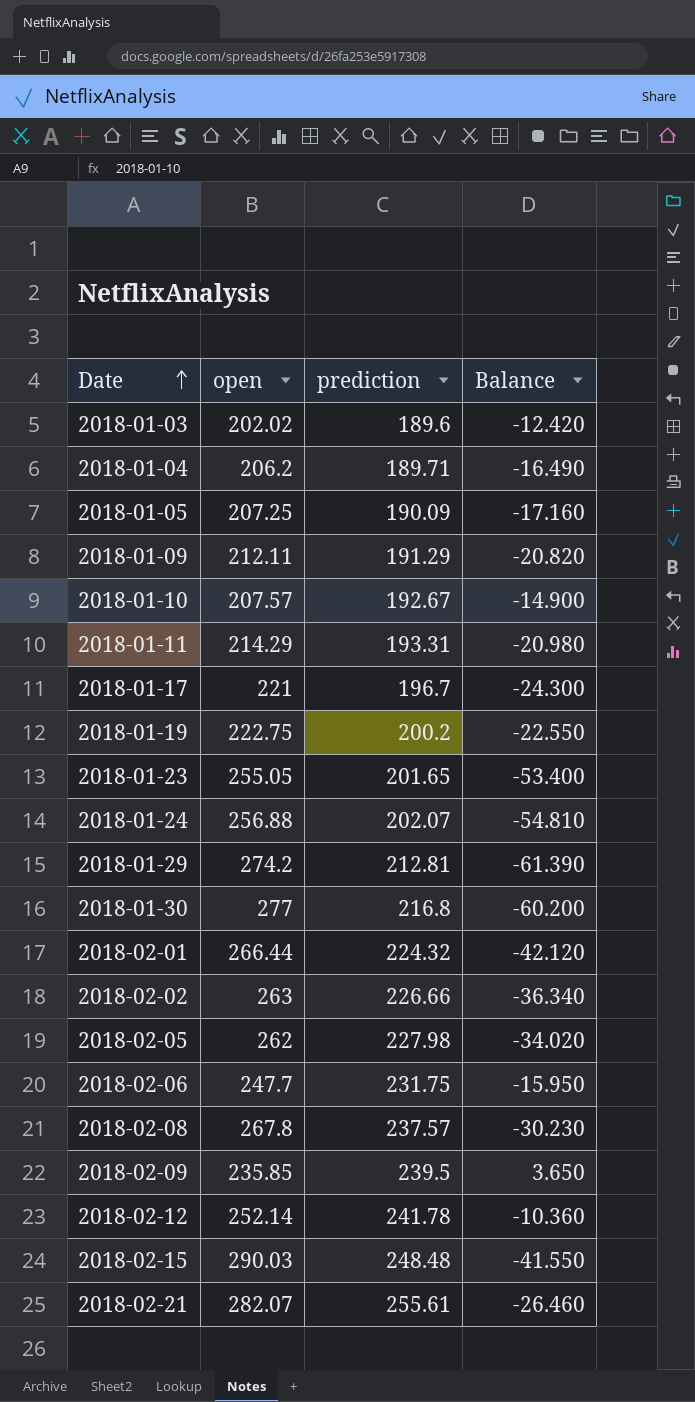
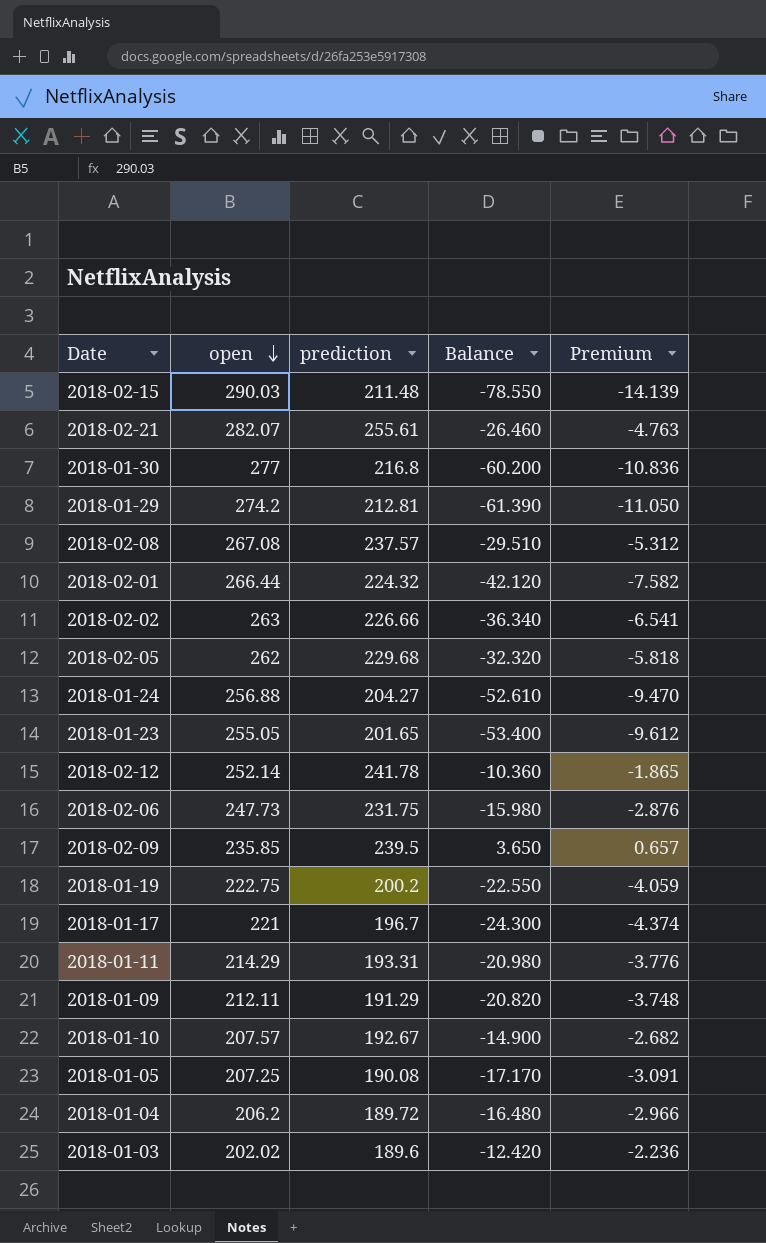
row order: Date ascending -> open descending
column Premium | formula: none -> [Balance] * 0.18
2018-02-15 | prediction: 248.48 -> 211.48
2018-02-15 | Balance: -41.550 -> -78.550
2018-02-08 | open: 267.8 -> 267.08
2018-02-08 | Balance: -30.230 -> -29.510
2018-02-05 | prediction: 227.98 -> 229.68
2018-02-05 | Balance: -34.020 -> -32.320
2018-01-24 | prediction: 202.07 -> 204.27
2018-01-24 | Balance: -54.810 -> -52.610
2018-02-06 | open: 247.7 -> 247.73
2018-02-06 | Balance: -15.950 -> -15.980
2018-01-05 | prediction: 190.09 -> 190.08
2018-01-05 | Balance: -17.160 -> -17.170
2018-01-04 | prediction: 189.71 -> 189.72
2018-01-04 | Balance: -16.490 -> -16.480

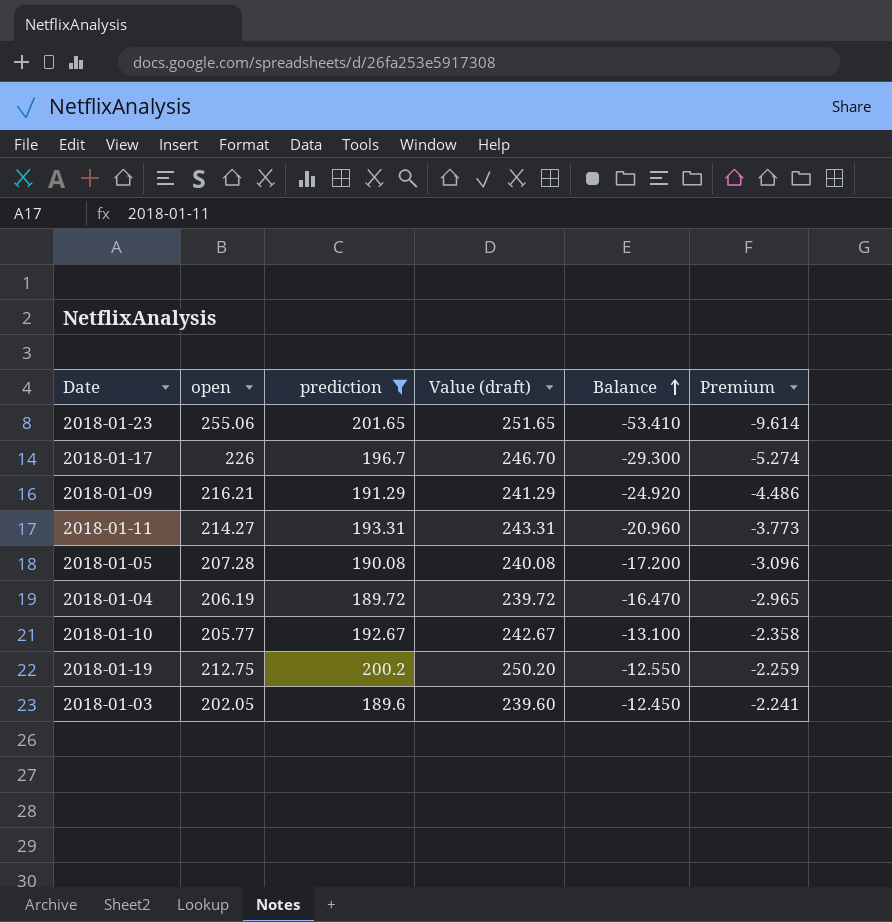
filter: none -> prediction <= 201.65
row order: open descending -> Balance ascending
column Value (draft) | formula: none -> [prediction] + 50
2018-01-23 | open: 255.05 -> 255.06
2018-01-23 | Balance: -53.400 -> -53.410
2018-01-23 | Premium: -9.612 -> -9.614
2018-01-17 | open: 221 -> 226
2018-01-17 | Balance: -24.300 -> -29.300
2018-01-17 | Premium: -4.374 -> -5.274
2018-01-09 | open: 212.11 -> 216.21
2018-01-09 | Balance: -20.820 -> -24.920
2018-01-09 | Premium: -3.748 -> -4.486
2018-01-11 | open: 214.29 -> 214.27
2018-01-11 | Balance: -20.980 -> -20.960
2018-01-11 | Premium: -3.776 -> -3.773
2018-01-05 | open: 207.25 -> 207.28
2018-01-05 | Balance: -17.170 -> -17.200
2018-01-05 | Premium: -3.091 -> -3.096
2018-01-04 | open: 206.2 -> 206.19
2018-01-04 | Balance: -16.480 -> -16.470
2018-01-04 | Premium: -2.966 -> -2.965
2018-01-10 | open: 207.57 -> 205.77
2018-01-10 | Balance: -14.900 -> -13.100
2018-01-10 | Premium: -2.682 -> -2.358
2018-01-19 | open: 222.75 -> 212.75
2018-01-19 | Balance: -22.550 -> -12.550
2018-01-19 | Premium: -4.059 -> -2.259
2018-01-03 | open: 202.02 -> 202.05
2018-01-03 | Balance: -12.420 -> -12.450
2018-01-03 | Premium: -2.236 -> -2.241

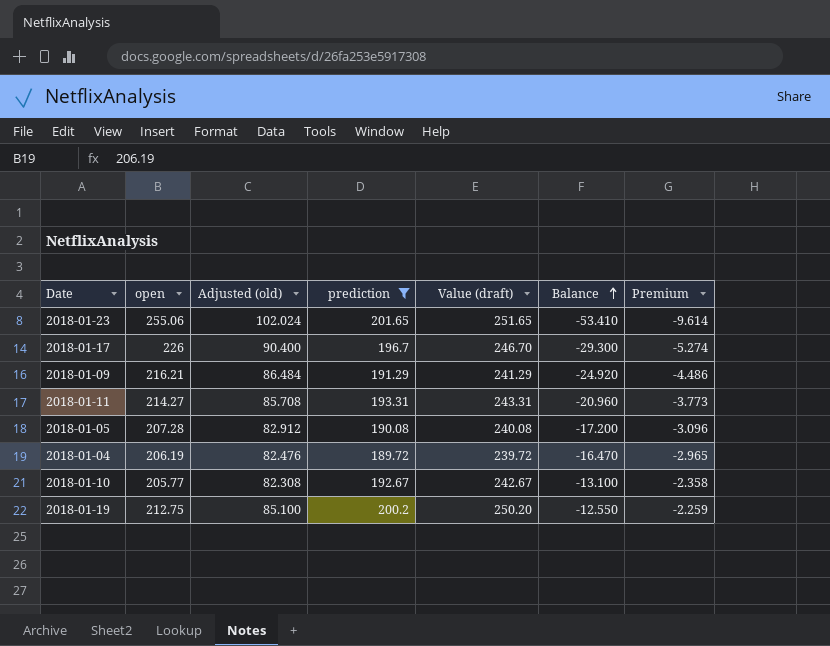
column Adjusted (old) | formula: none -> [open] * 0.4
row 2018-01-03: 202.05 | 189.6 | 239.60 | -12.450 | -2.241 -> none

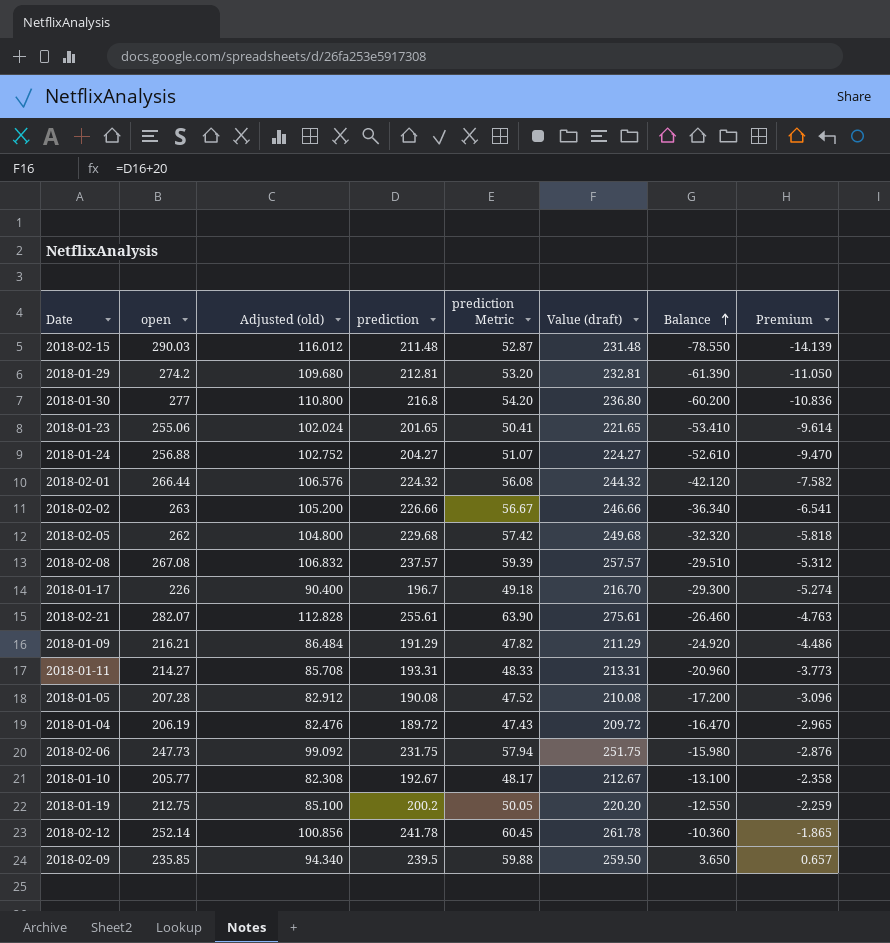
filter: prediction <= 201.65 -> none
column prediction Metric | formula: none -> [prediction] * 0.25
column Value (draft) | formula: [prediction] + 50 -> [prediction] + 20

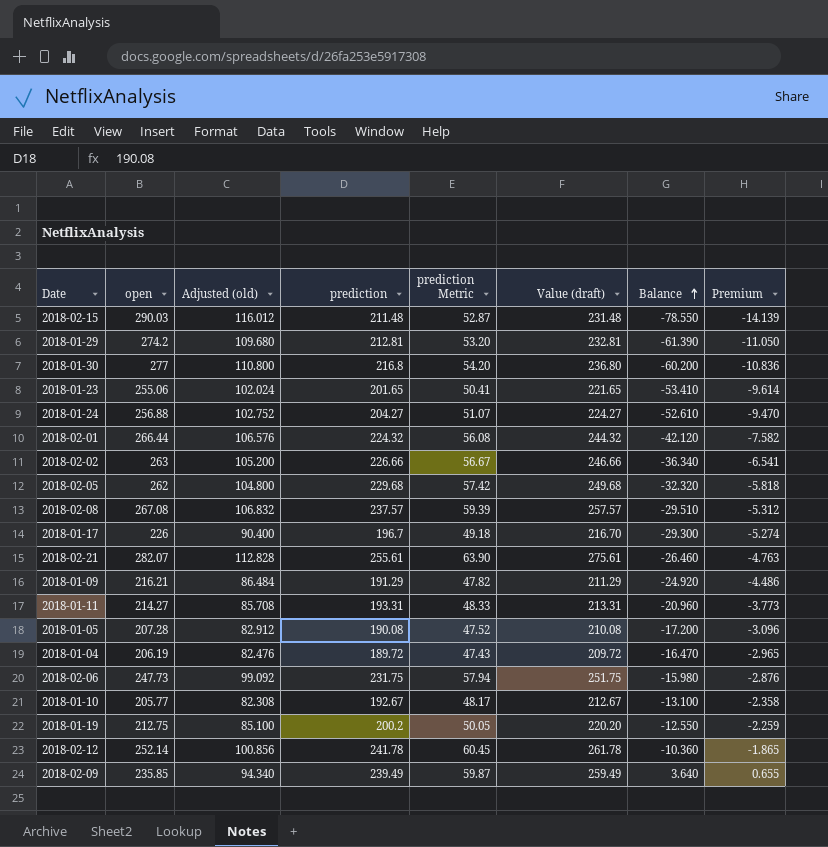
2018-02-09 | prediction: 239.5 -> 239.49
2018-02-09 | prediction Metric: 59.88 -> 59.87
2018-02-09 | Value (draft): 259.50 -> 259.49
2018-02-09 | Balance: 3.650 -> 3.640
2018-02-09 | Premium: 0.657 -> 0.655

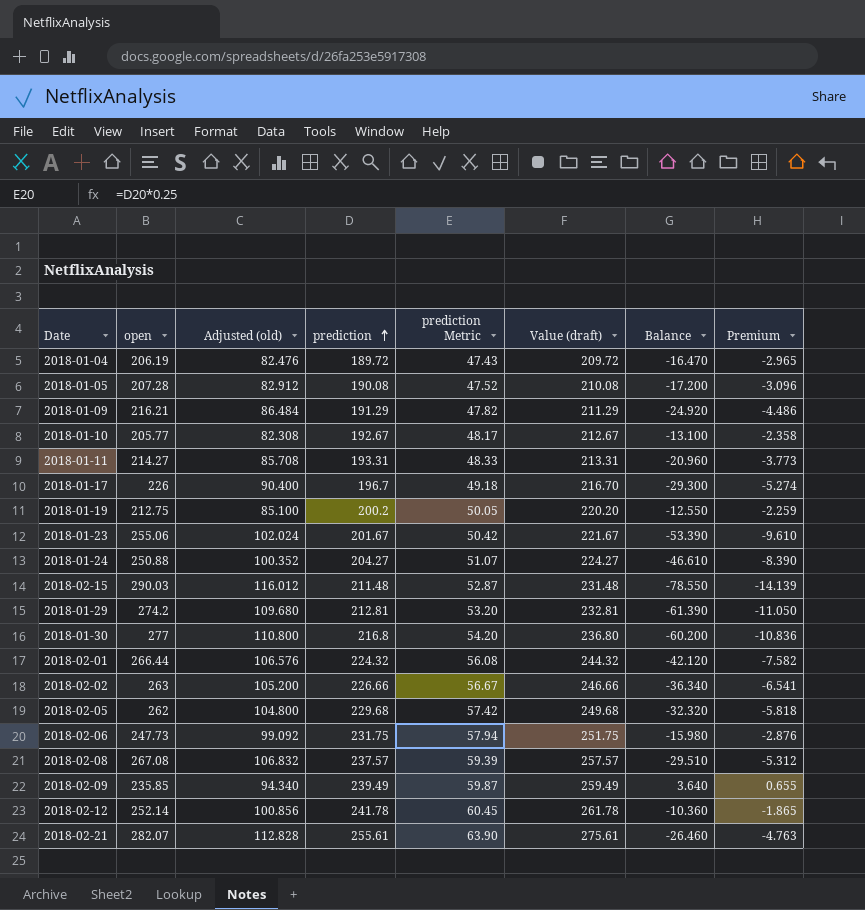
row order: Balance ascending -> prediction ascending
2018-01-23 | prediction: 201.65 -> 201.67
2018-01-23 | prediction Metric: 50.41 -> 50.42
2018-01-23 | Value (draft): 221.65 -> 221.67
2018-01-23 | Balance: -53.410 -> -53.390
2018-01-23 | Premium: -9.614 -> -9.610
2018-01-24 | open: 256.88 -> 250.88
2018-01-24 | Adjusted (old): 102.752 -> 100.352
2018-01-24 | Balance: -52.610 -> -46.610
2018-01-24 | Premium: -9.470 -> -8.390

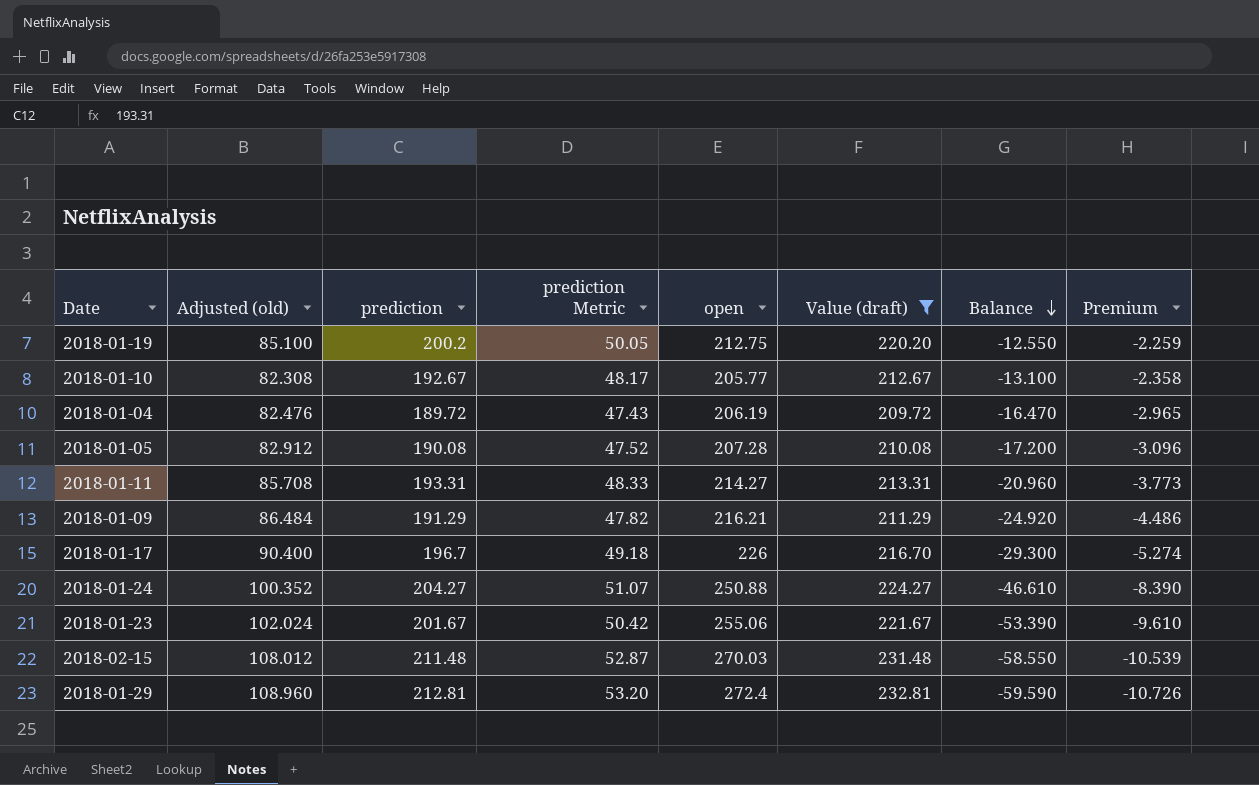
filter: none -> Value (draft) <= 232.81
row order: prediction ascending -> Balance descending
column open | position: 2 -> 5
2018-02-15 | Adjusted (old): 116.012 -> 108.012
2018-02-15 | open: 290.03 -> 270.03
2018-02-15 | Balance: -78.550 -> -58.550
2018-02-15 | Premium: -14.139 -> -10.539
2018-01-29 | Adjusted (old): 109.680 -> 108.960
2018-01-29 | open: 274.2 -> 272.4
2018-01-29 | Balance: -61.390 -> -59.590
2018-01-29 | Premium: -11.050 -> -10.726

